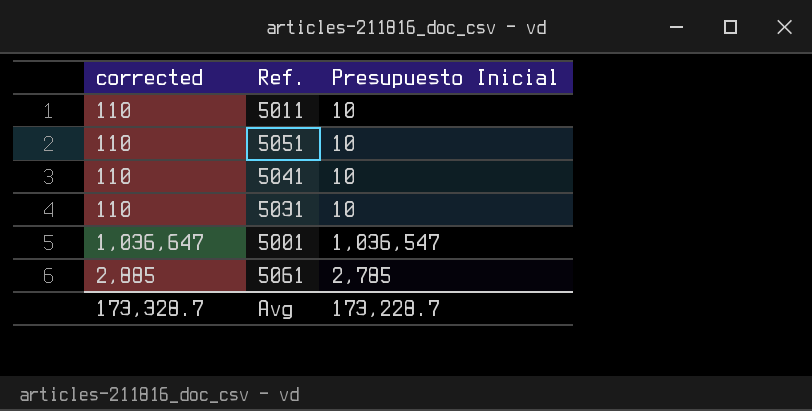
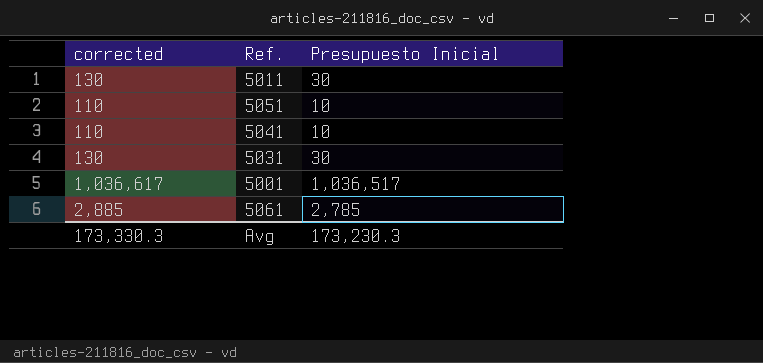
5011 | corrected: 110 -> 130
5011 | Presupuesto Inicial: 10 -> 30
5031 | corrected: 110 -> 130
5031 | Presupuesto Inicial: 10 -> 30
5001 | corrected: 1,036,647 -> 1,036,617
5001 | Presupuesto Inicial: 1,036,547 -> 1,036,517
Avg | corrected: 173,328.7 -> 173,330.3
Avg | Presupuesto Inicial: 173,228.7 -> 173,230.3

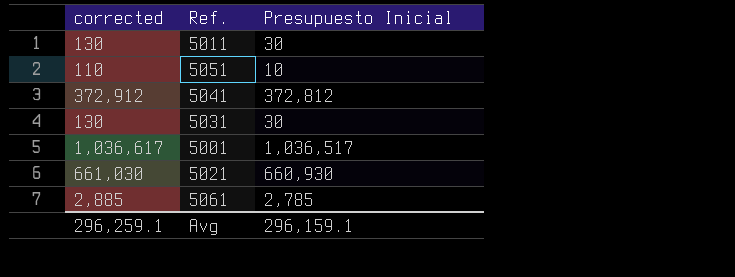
5041 | corrected: 110 -> 372,912
5041 | Presupuesto Inicial: 10 -> 372,812
row 5021: none -> 661,030 | 660,930
Avg | corrected: 173,330.3 -> 296,259.1
Avg | Presupuesto Inicial: 173,230.3 -> 296,159.1

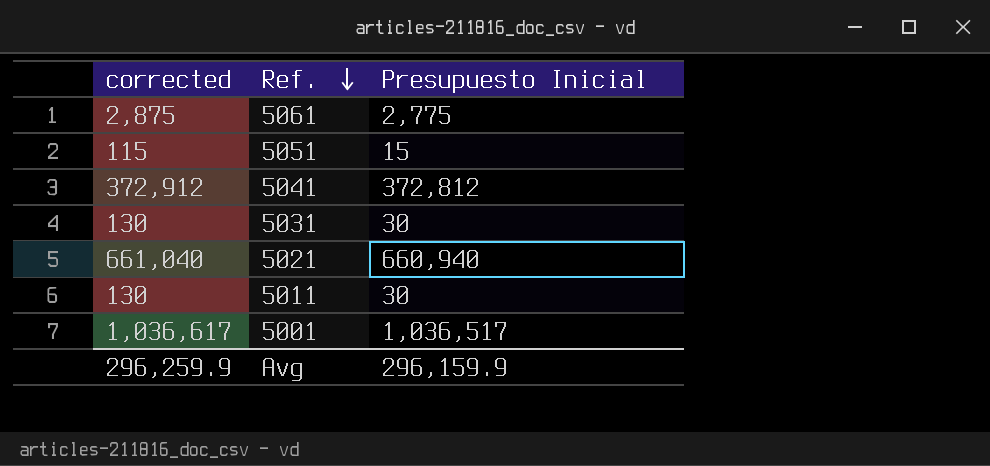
row order: none -> Ref. descending
5061 | corrected: 2,885 -> 2,875
5061 | Presupuesto Inicial: 2,785 -> 2,775
5051 | corrected: 110 -> 115
5051 | Presupuesto Inicial: 10 -> 15
5021 | corrected: 661,030 -> 661,040
5021 | Presupuesto Inicial: 660,930 -> 660,940
Avg | corrected: 296,259.1 -> 296,259.9
Avg | Presupuesto Inicial: 296,159.1 -> 296,159.9

